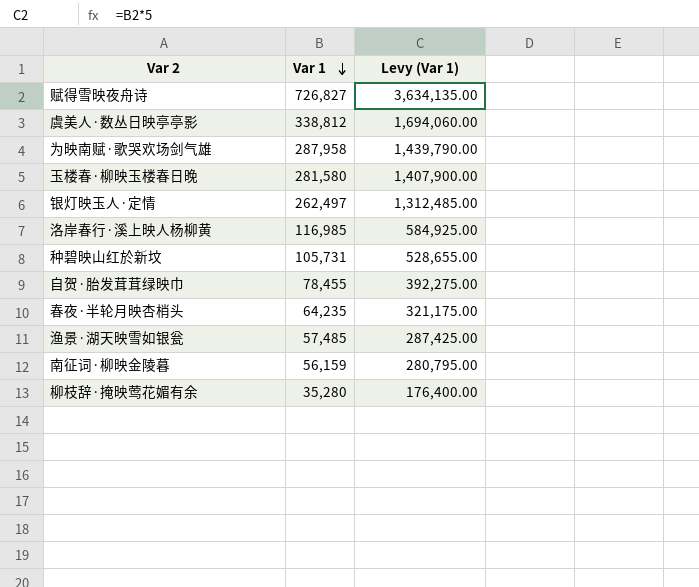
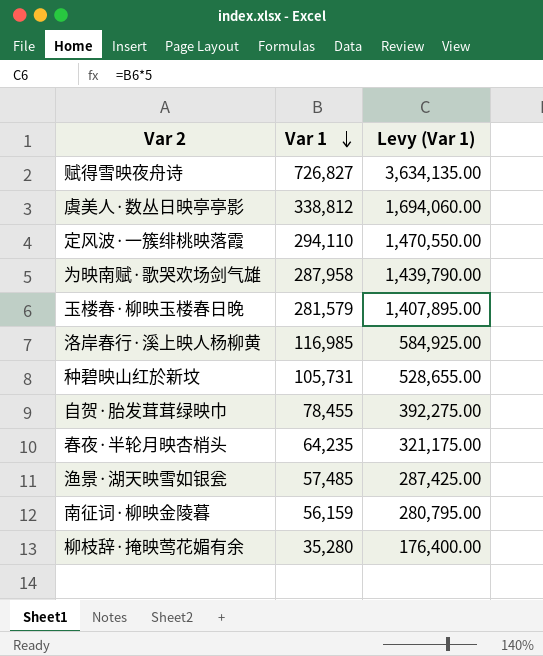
row 银灯映玉人·定情: 262,497 | 1,312,485.00 -> none
row 定风波·一簇绯桃映落霞: none -> 294,110 | 1,470,550.00
玉楼春·柳映玉楼春日晚 | Var 1: 281,580 -> 281,579
玉楼春·柳映玉楼春日晚 | Levy (Var 1): 1,407,900.00 -> 1,407,895.00

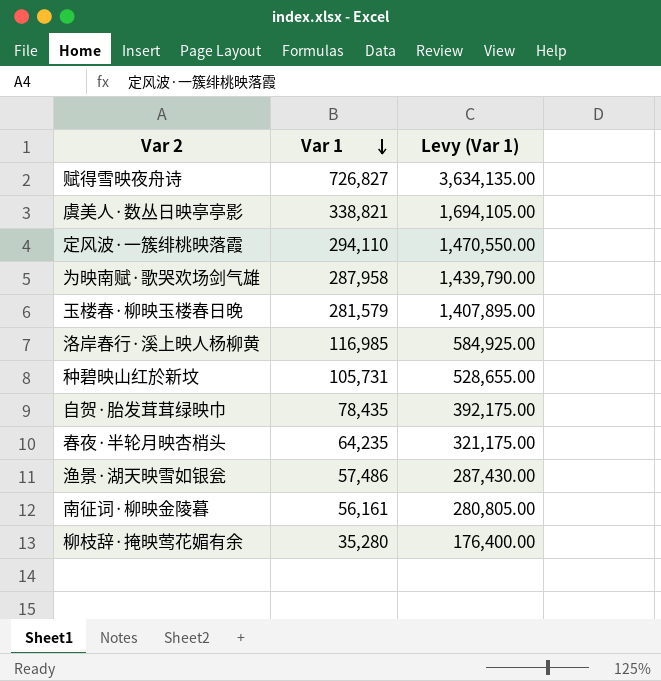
虞美人·数丛日映亭亭影 | Var 1: 338,812 -> 338,821
虞美人·数丛日映亭亭影 | Levy (Var 1): 1,694,060.00 -> 1,694,105.00
自贺·胎发茸茸绿映巾 | Var 1: 78,455 -> 78,435
自贺·胎发茸茸绿映巾 | Levy (Var 1): 392,275.00 -> 392,175.00
渔景·湖天映雪如银瓮 | Var 1: 57,485 -> 57,486
渔景·湖天映雪如银瓮 | Levy (Var 1): 287,425.00 -> 287,430.00
南征词·柳映金陵暮 | Var 1: 56,159 -> 56,161
南征词·柳映金陵暮 | Levy (Var 1): 280,795.00 -> 280,805.00

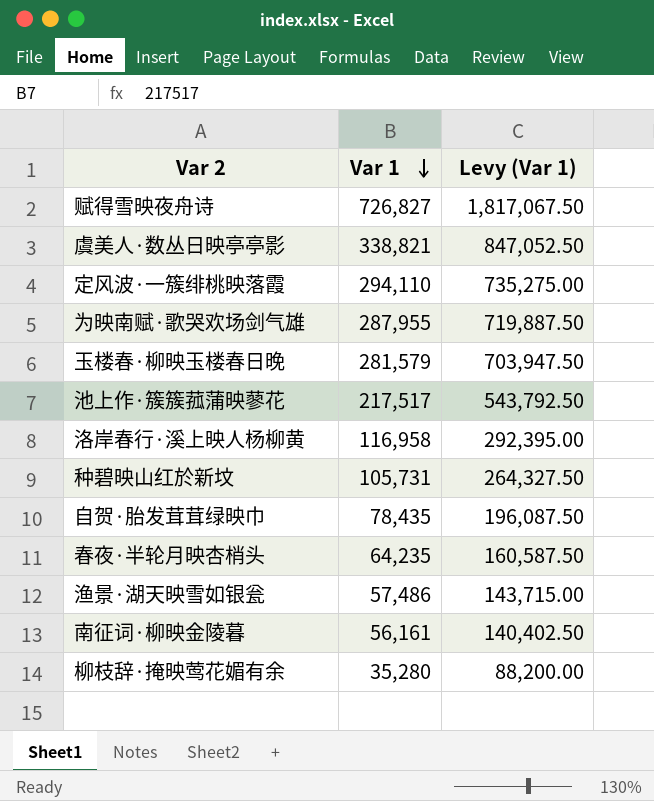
column Levy (Var 1) | formula: [Var 1] * 5 -> [Var 1] * 2.5
为映南赋·歌哭欢场剑气雄 | Var 1: 287,958 -> 287,955
row 池上作·簇簇菰蒲映蓼花: none -> 217,517 | 543,792.50
洛岸春行·溪上映人杨柳黄 | Var 1: 116,985 -> 116,958

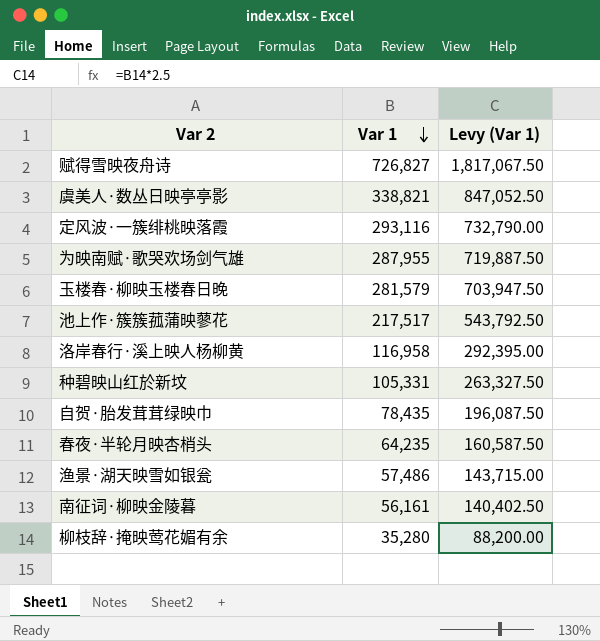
定风波·一簇绯桃映落霞 | Var 1: 294,110 -> 293,116
定风波·一簇绯桃映落霞 | Levy (Var 1): 735,275.00 -> 732,790.00
种碧映山红於新坟 | Var 1: 105,731 -> 105,331
种碧映山红於新坟 | Levy (Var 1): 264,327.50 -> 263,327.50

